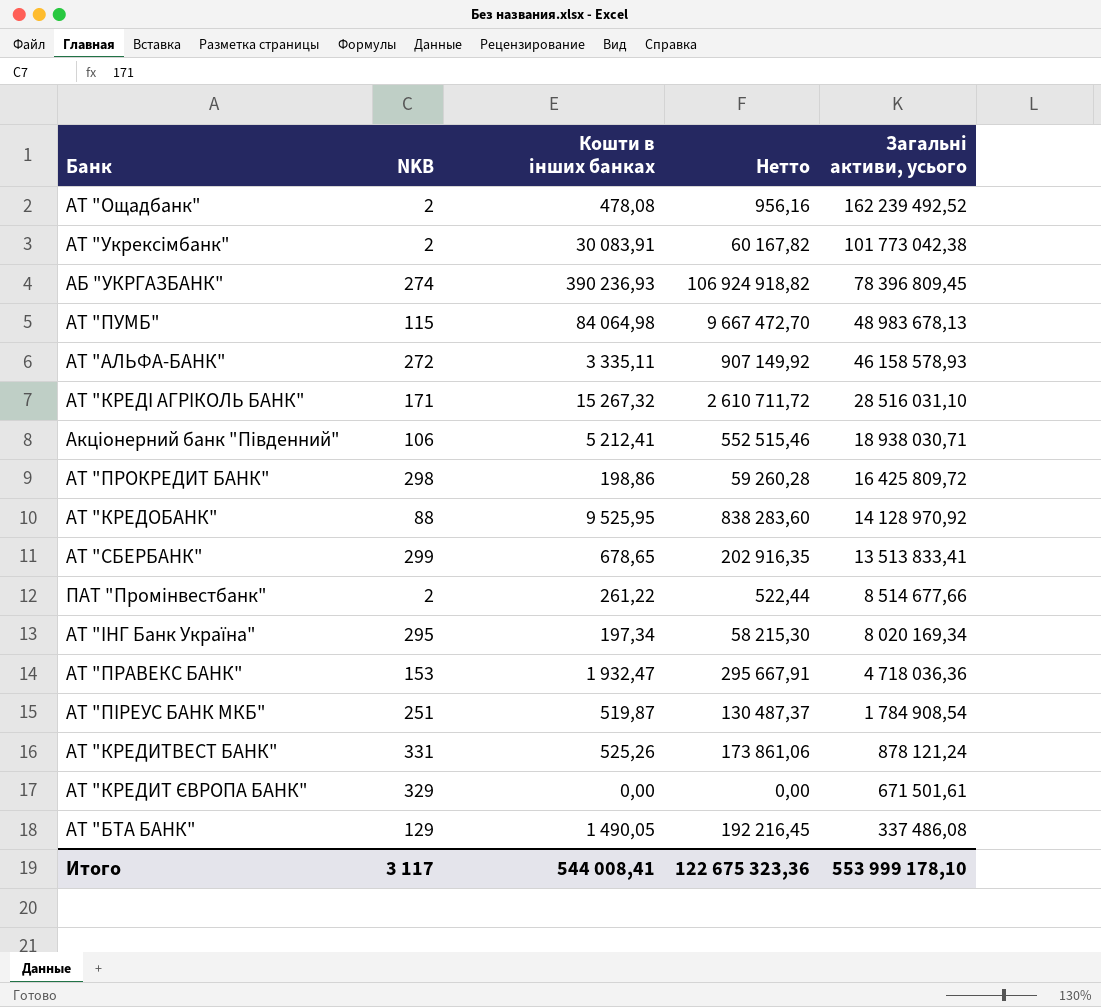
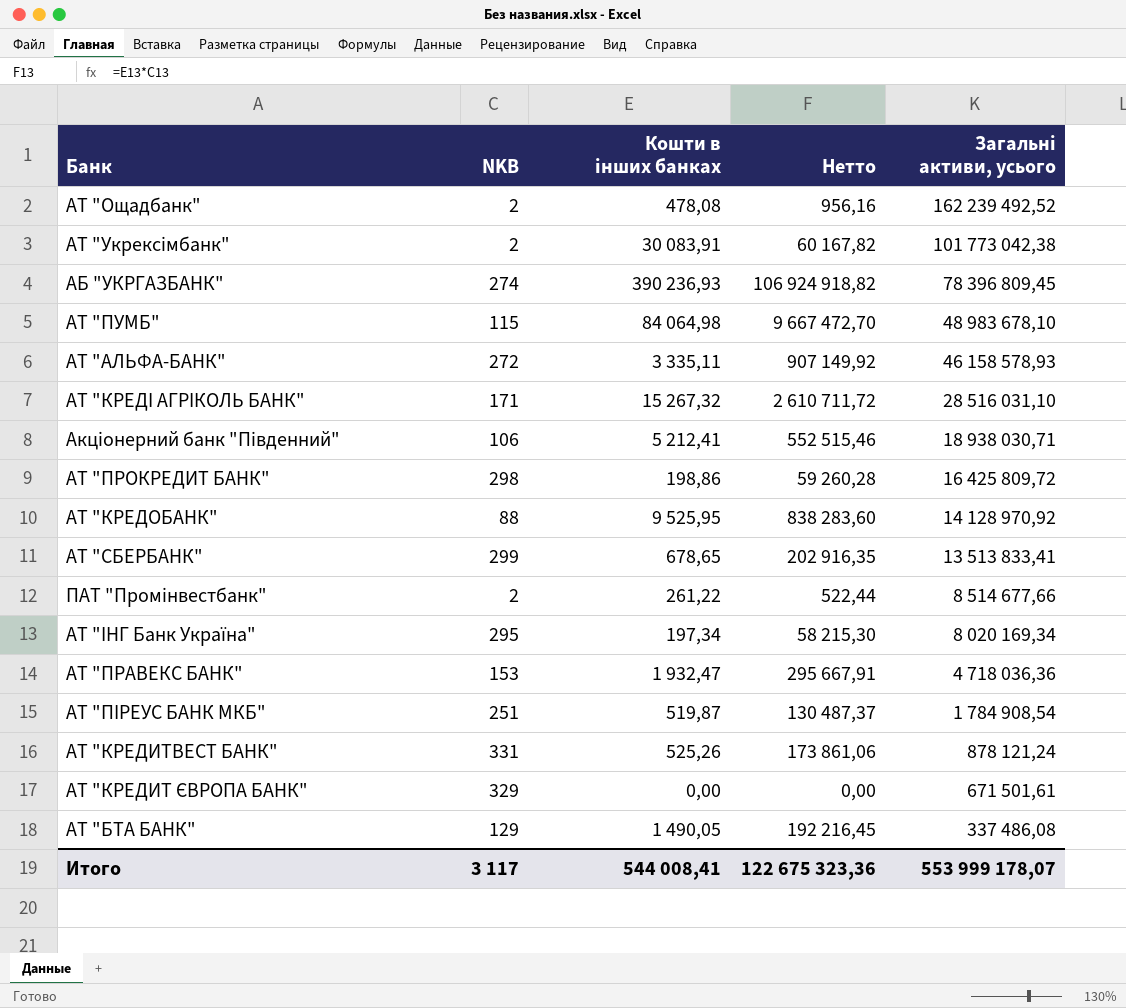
АТ "ПУМБ" | Загальні активи, усього: 48 983 678,13 -> 48 983 678,10
Итого | Загальні активи, усього: 553 999 178,10 -> 553 999 178,07

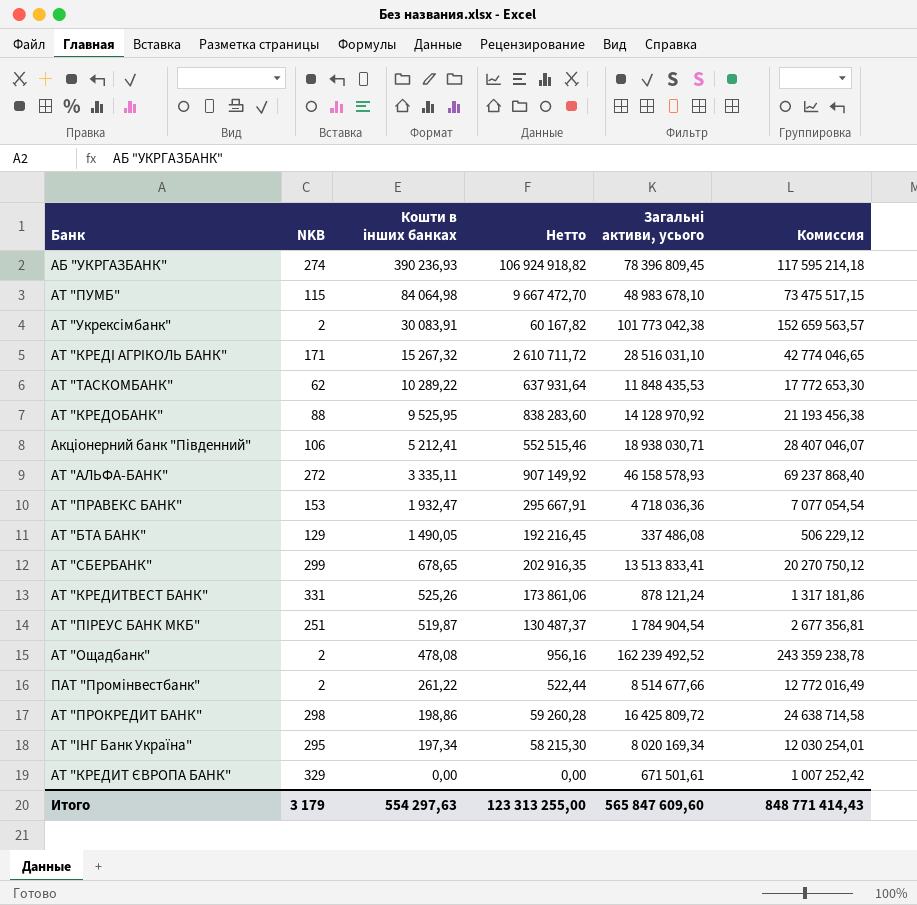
row order: Загальні активи, усього descending -> Кошти в інших банках descending
column Комиссия | formula: none -> [Загальні активи, усього] * 1,5
row АТ "ТАСКОМБАНК": none -> 62 | 10 289,22 | 637 931,64 | 11 848 435,53 | 17 772 653,30
АТ "ПІРЕУС БАНК МКБ" | Загальні активи, усього: 1 784 908,54 -> 1 784 904,54
Итого | NKB: 3 117 -> 3 179
Итого | Кошти в інших банках: 544 008,41 -> 554 297,63
Итого | Нетто: 122 675 323,36 -> 123 313 255,00
Итого | Загальні активи, усього: 553 999 178,07 -> 565 847 609,60

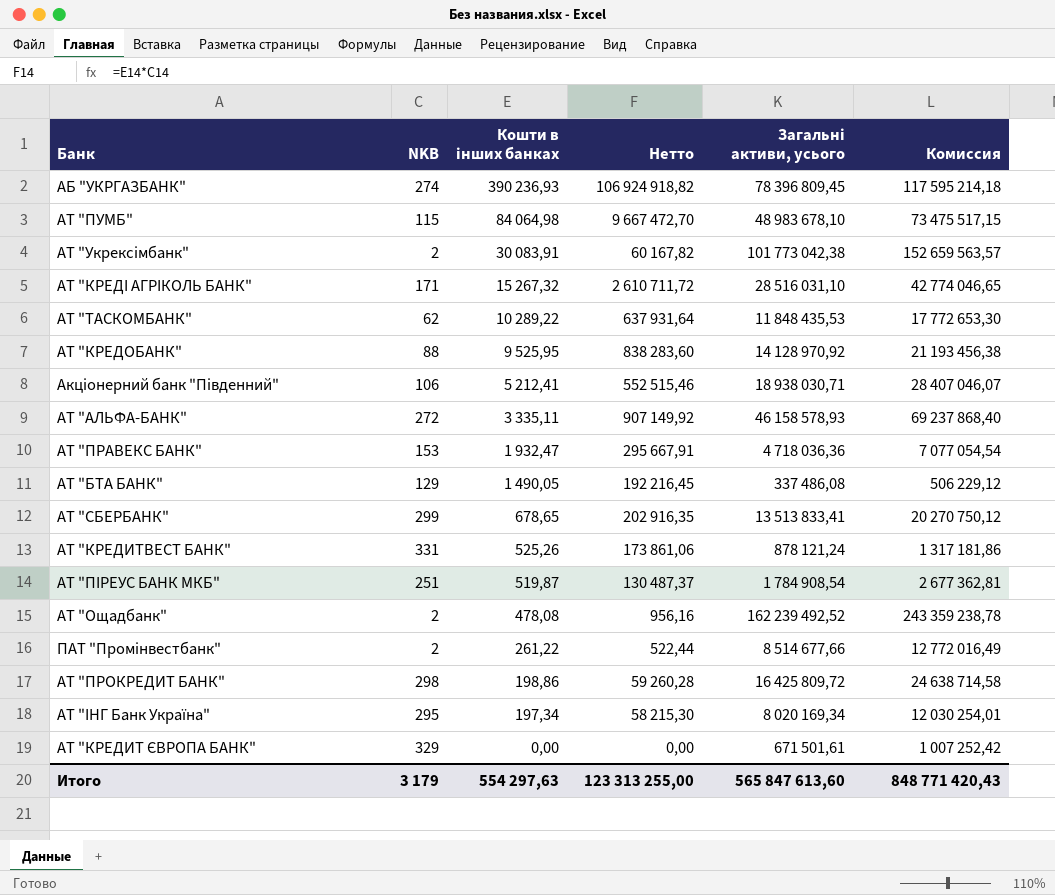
АТ "ПІРЕУС БАНК МКБ" | Загальні активи, усього: 1 784 904,54 -> 1 784 908,54
АТ "ПІРЕУС БАНК МКБ" | Комиссия: 2 677 356,81 -> 2 677 362,81
Итого | Загальні активи, усього: 565 847 609,60 -> 565 847 613,60
Итого | Комиссия: 848 771 414,43 -> 848 771 420,43

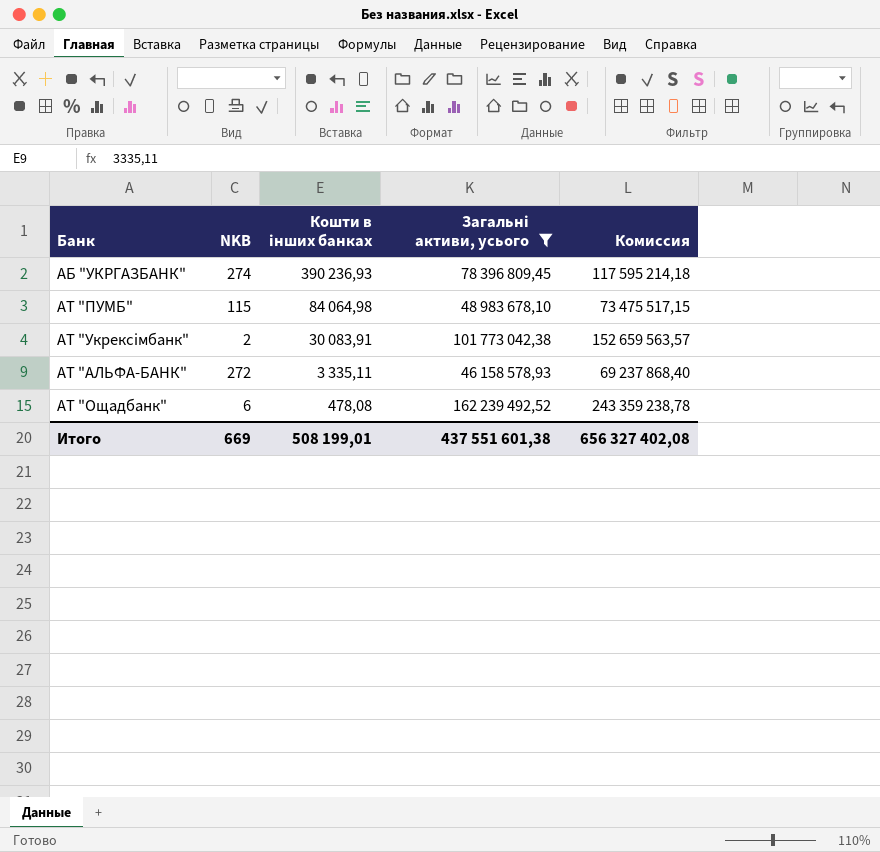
filter: none -> Загальні активи, усього >= 46 158 578,93
column Нетто | formula: [NKB] * [Кошти в інших банках] -> none
АТ "Ощадбанк" | NKB: 2 -> 6
Итого | NKB: 3 179 -> 669
Итого | Кошти в інших банках: 554 297,63 -> 508 199,01
Итого | Загальні активи, усього: 565 847 613,60 -> 437 551 601,38
Итого | Комиссия: 848 771 420,43 -> 656 327 402,08

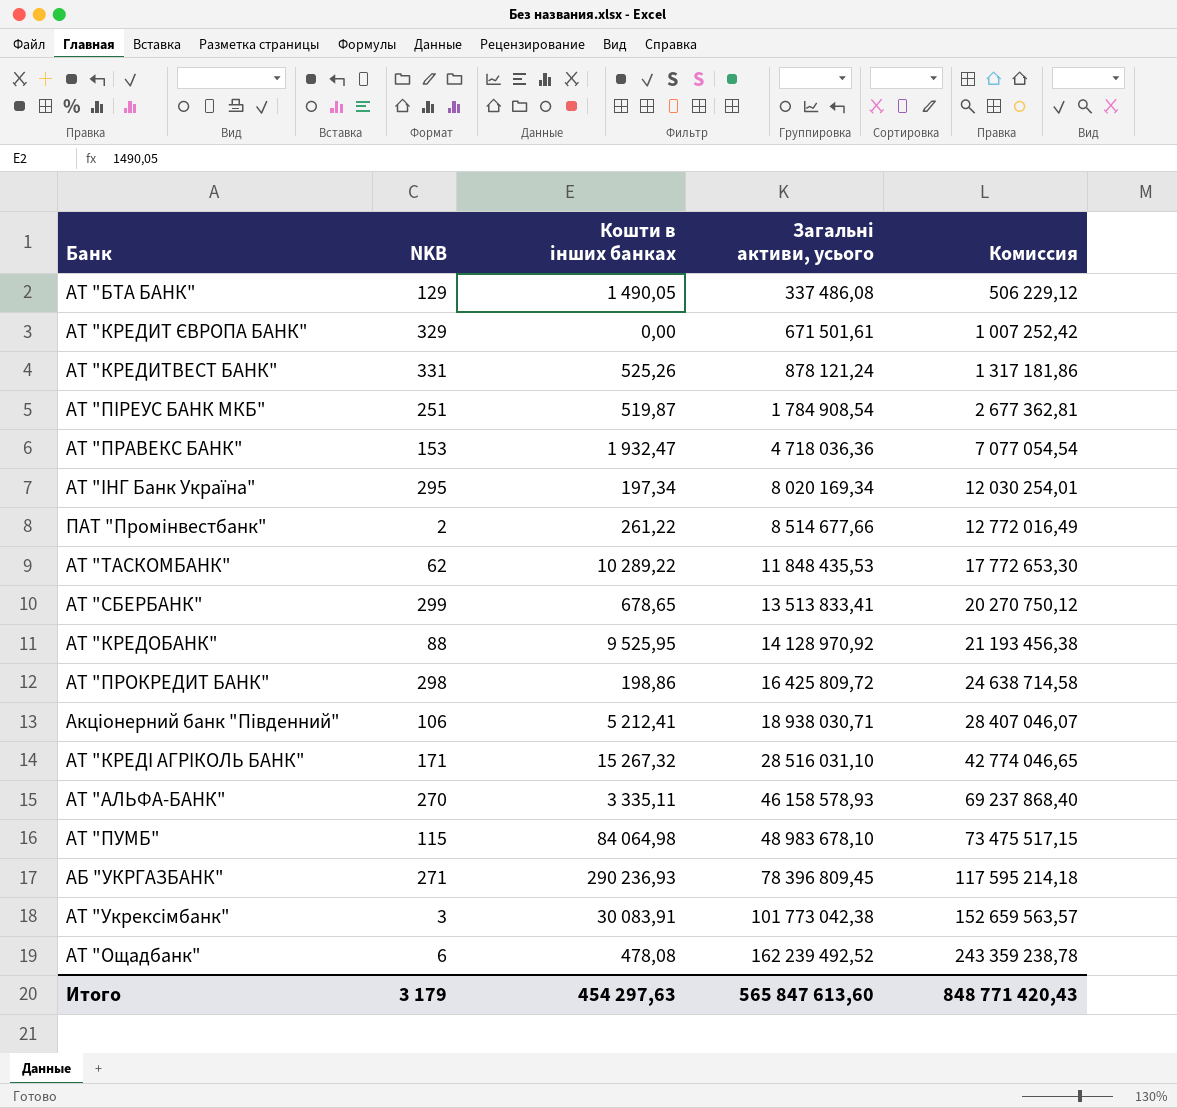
filter: Загальні активи, усього >= 46 158 578,93 -> none
row order: Кошти в інших банках descending -> Загальні активи, усього ascending
АТ "АЛЬФА-БАНК" | NKB: 272 -> 270
АБ "УКРГАЗБАНК" | NKB: 274 -> 271
АБ "УКРГАЗБАНК" | Кошти в інших банках: 390 236,93 -> 290 236,93
АТ "Укрексімбанк" | NKB: 2 -> 3
Итого | NKB: 669 -> 3 179
Итого | Кошти в інших банках: 508 199,01 -> 454 297,63
Итого | Загальні активи, усього: 437 551 601,38 -> 565 847 613,60
Итого | Комиссия: 656 327 402,08 -> 848 771 420,43

